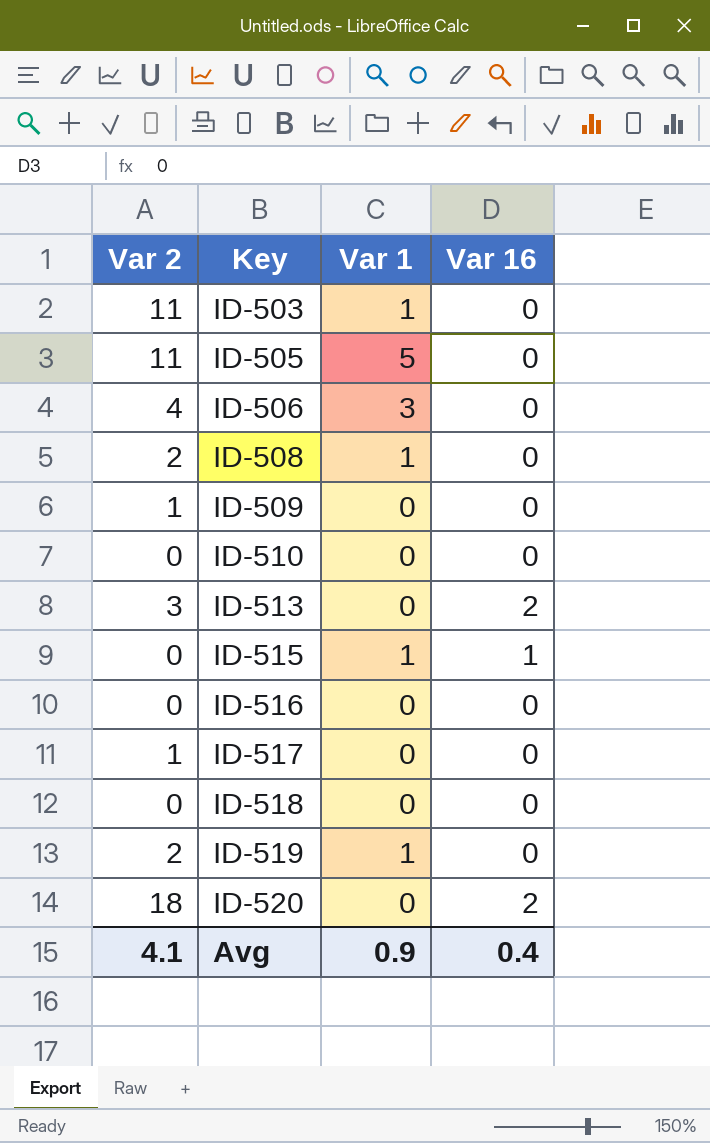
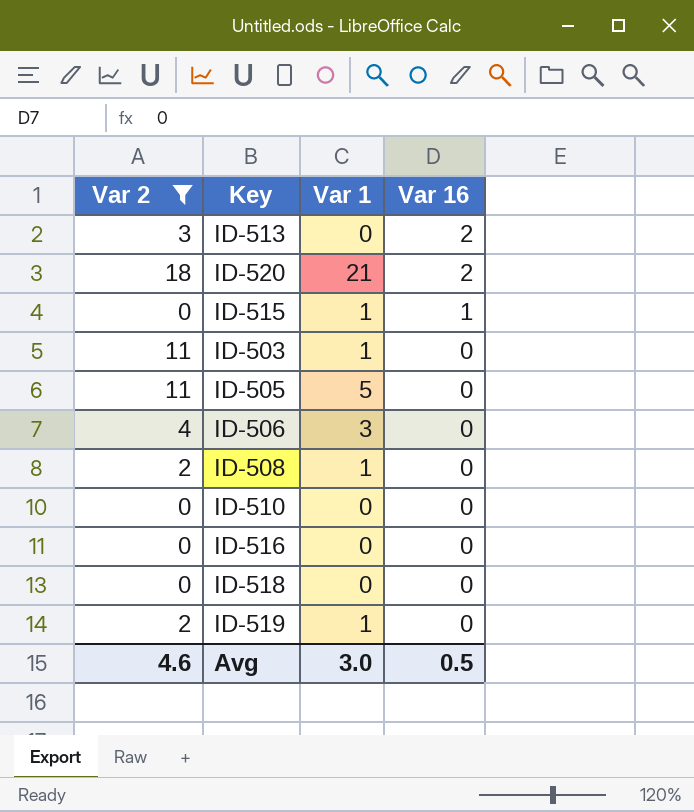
filter: none -> Var 2 != 1
row order: Key ascending -> Var 16 descending
ID-520 | Var 1: 0 -> 21
Avg | Var 2: 4.1 -> 4.6
Avg | Var 1: 0.9 -> 3.0
Avg | Var 16: 0.4 -> 0.5

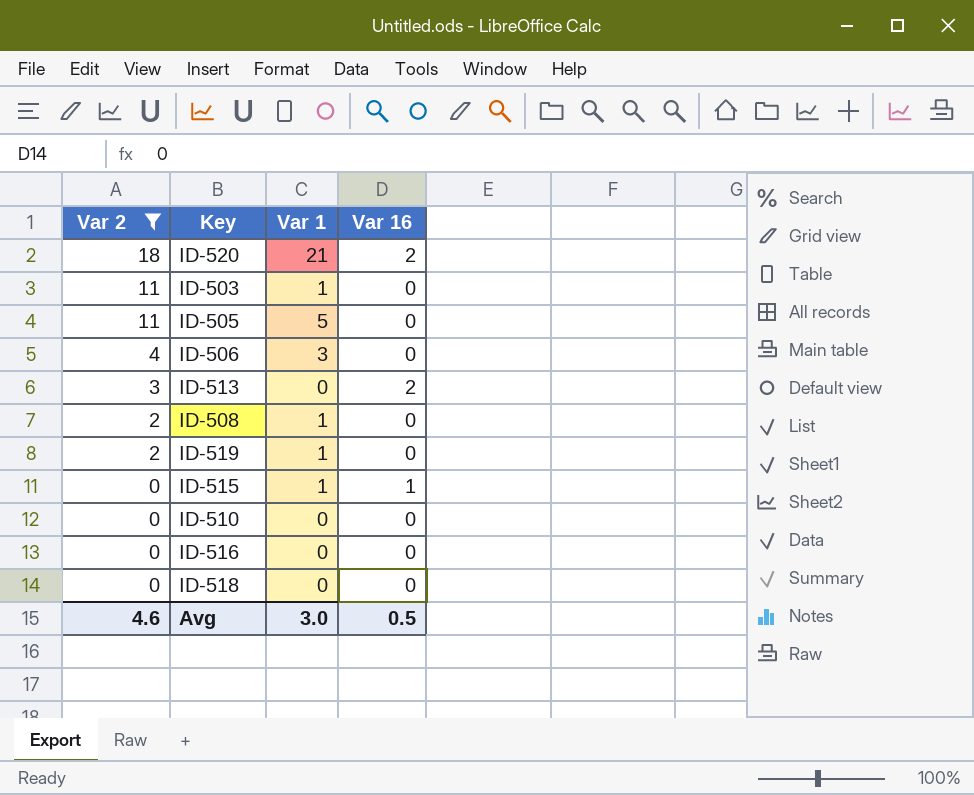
row order: Var 16 descending -> Var 2 descending

